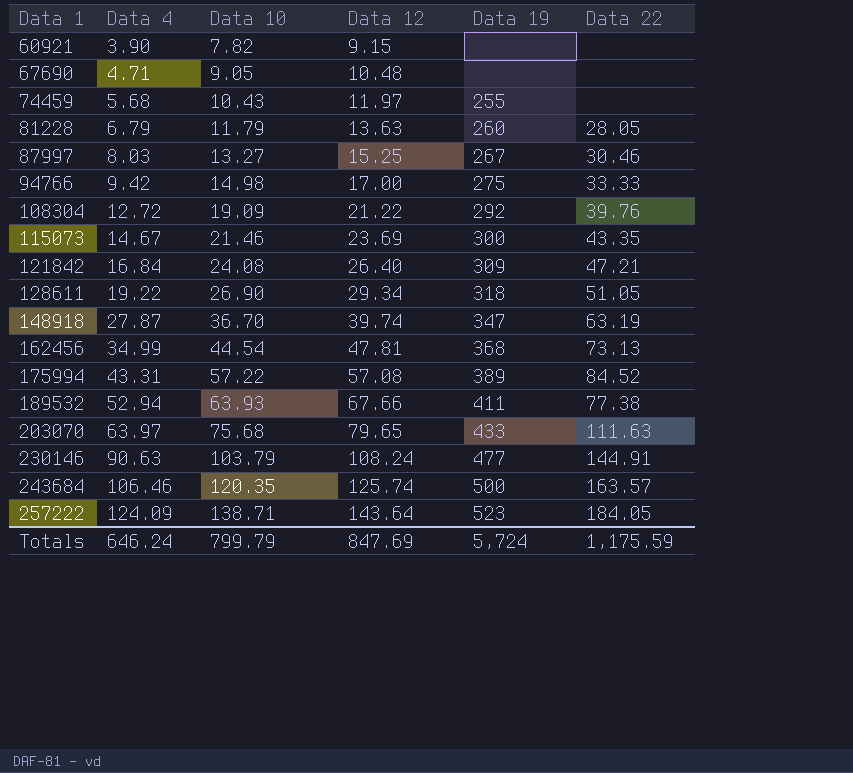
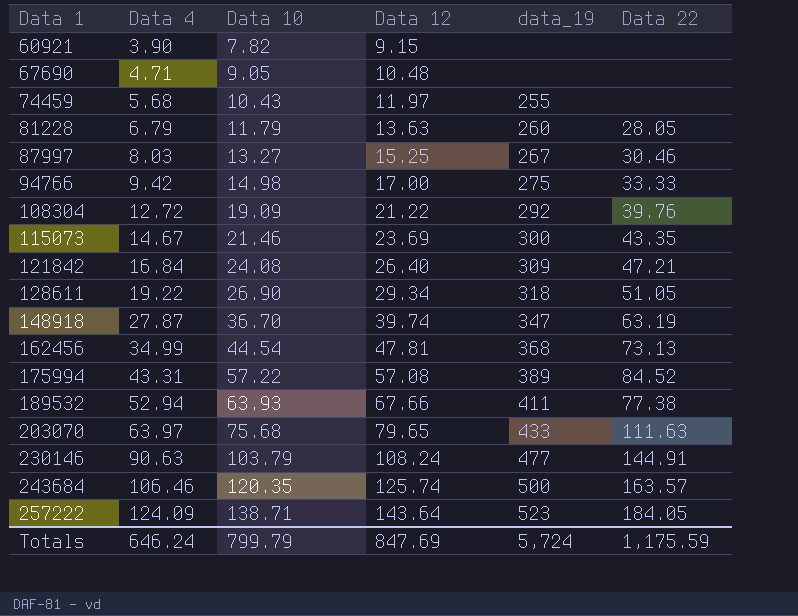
column name: Data 19 -> data_19

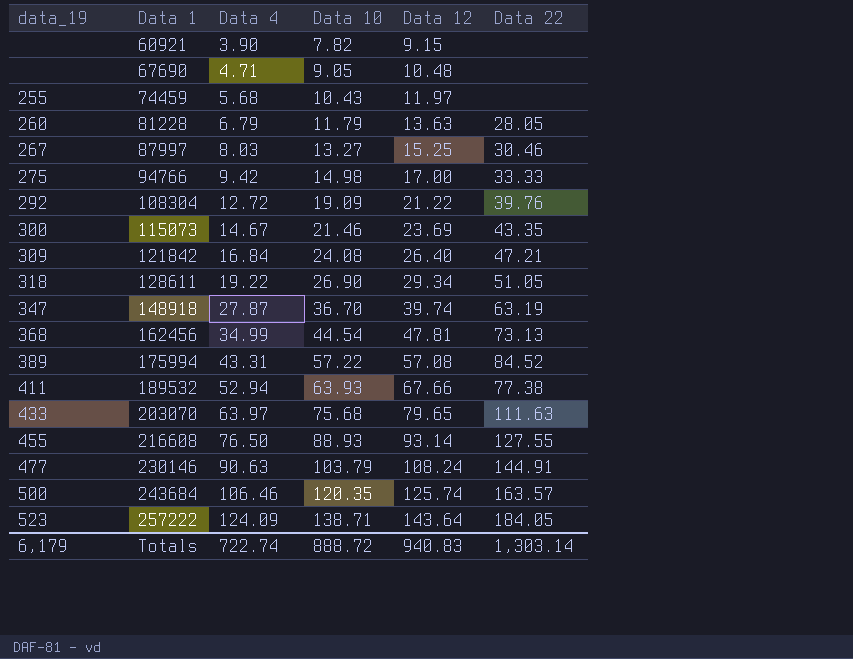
column data_19 | position: 5 -> 1
row 216608: none -> 455 | 76.50 | 88.93 | 93.14 | 127.55
Totals | data_19: 5,724 -> 6,179
Totals | Data 4: 646.24 -> 722.74
Totals | Data 10: 799.79 -> 888.72
Totals | Data 12: 847.69 -> 940.83
Totals | Data 22: 1,175.59 -> 1,303.14

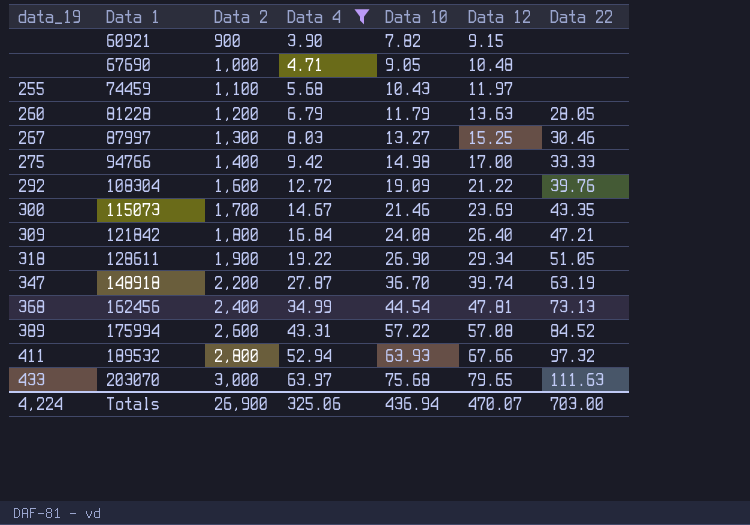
filter: none -> Data 4 <= 63.97
column Data 2 | position: none -> 3
189532 | Data 22: 77.38 -> 97.32
Totals | data_19: 6,179 -> 4,224
Totals | Data 4: 722.74 -> 325.06
Totals | Data 10: 888.72 -> 436.94
Totals | Data 12: 940.83 -> 470.07
Totals | Data 22: 1,303.14 -> 703.00

